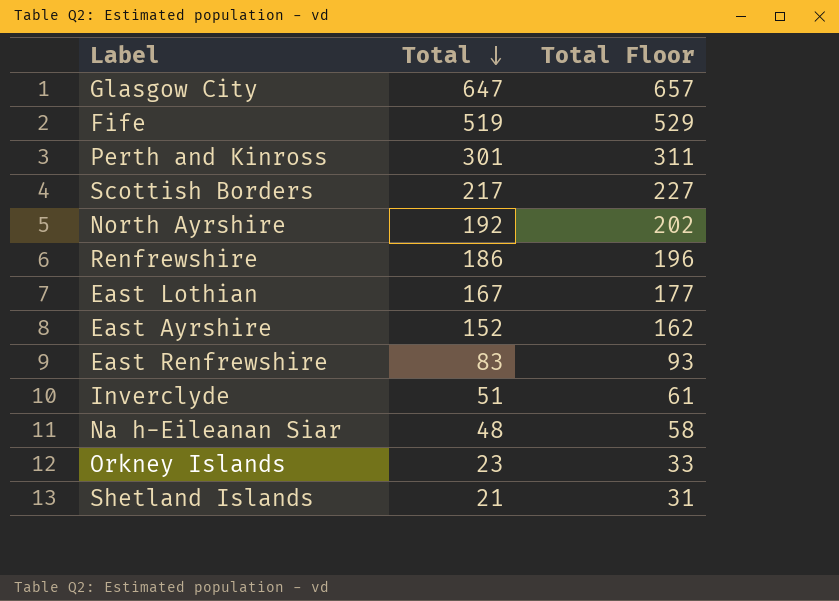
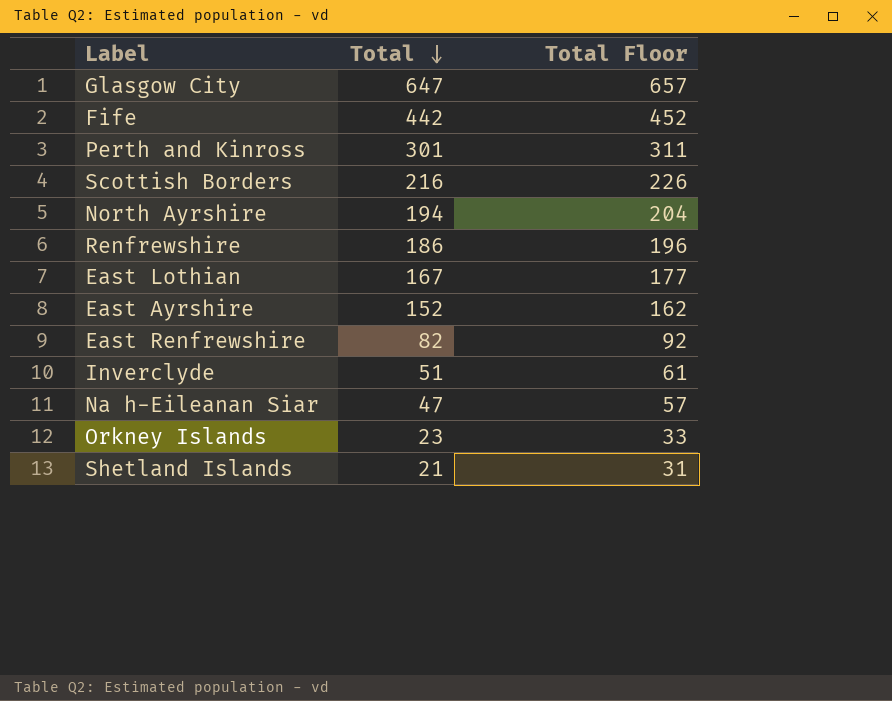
Fife | Total: 519 -> 442
Fife | Total Floor: 529 -> 452
Scottish Borders | Total: 217 -> 216
Scottish Borders | Total Floor: 227 -> 226
North Ayrshire | Total: 192 -> 194
North Ayrshire | Total Floor: 202 -> 204
East Renfrewshire | Total: 83 -> 82
East Renfrewshire | Total Floor: 93 -> 92
Na h-Eileanan Siar | Total: 48 -> 47
Na h-Eileanan Siar | Total Floor: 58 -> 57

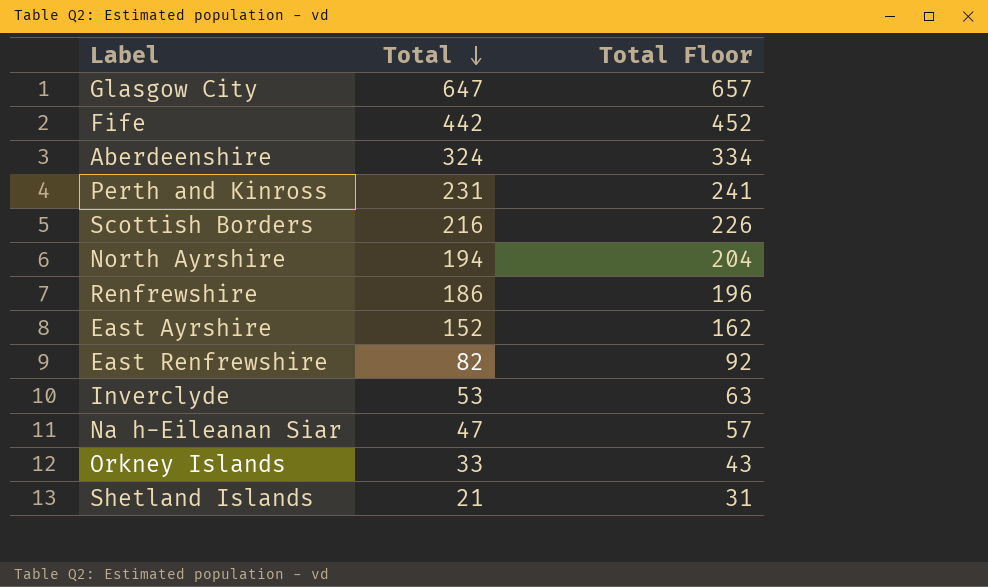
row East Lothian: 167 | 177 -> none
row Aberdeenshire: none -> 324 | 334
Perth and Kinross | Total: 301 -> 231
Perth and Kinross | Total Floor: 311 -> 241
Inverclyde | Total: 51 -> 53
Inverclyde | Total Floor: 61 -> 63
Orkney Islands | Total: 23 -> 33
Orkney Islands | Total Floor: 33 -> 43

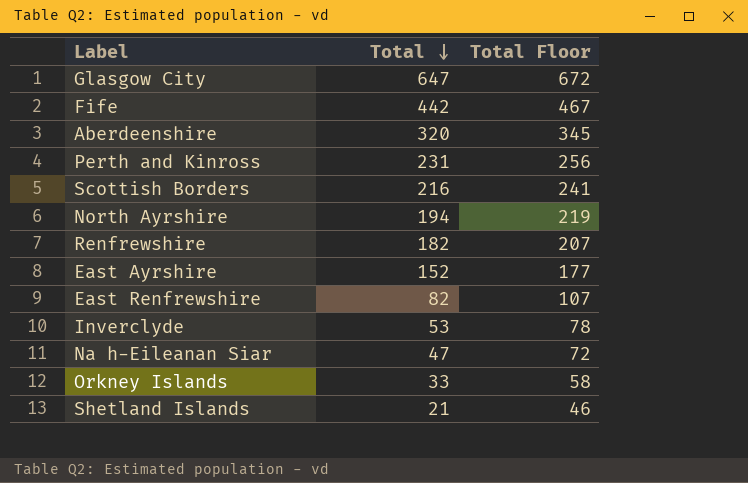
column Total Floor | formula: [Total] + 10 -> [Total] + 25
Aberdeenshire | Total: 324 -> 320
Renfrewshire | Total: 186 -> 182

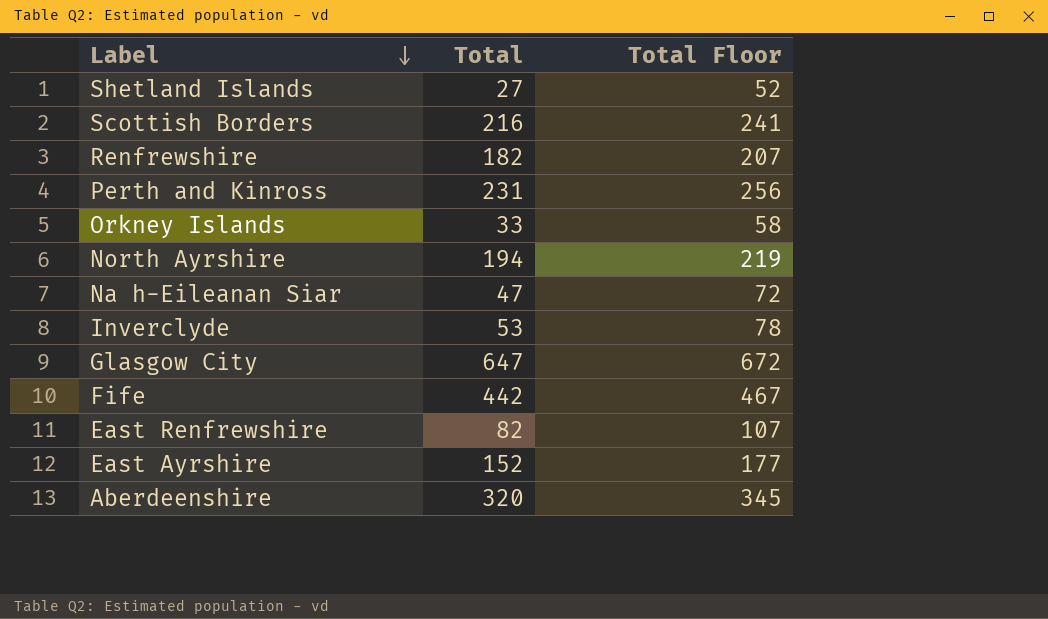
row order: Total descending -> Label descending
Shetland Islands | Total: 21 -> 27
Shetland Islands | Total Floor: 46 -> 52

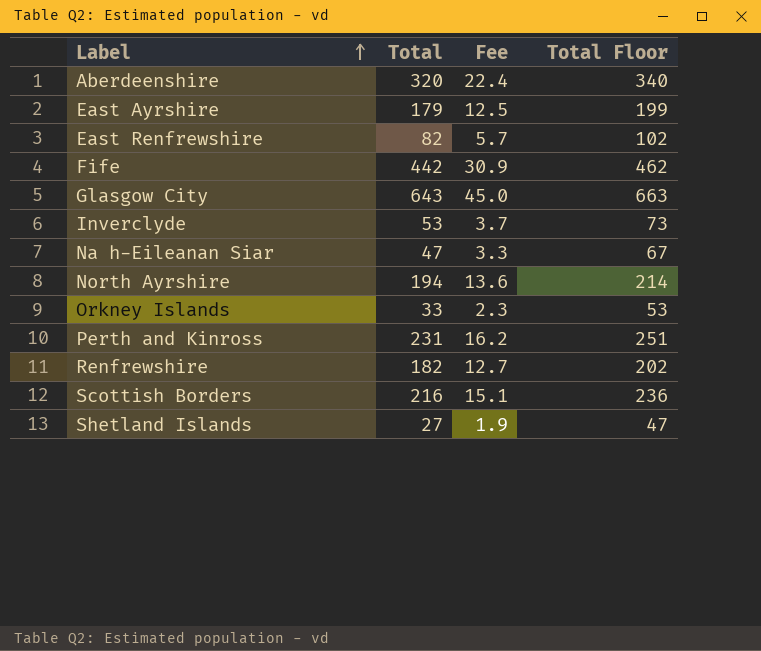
row order: Label descending -> Label ascending
column Fee | formula: none -> [Total] * 0.07
column Total Floor | formula: [Total] + 25 -> [Total] + 20
East Ayrshire | Total: 152 -> 179
Glasgow City | Total: 647 -> 643

